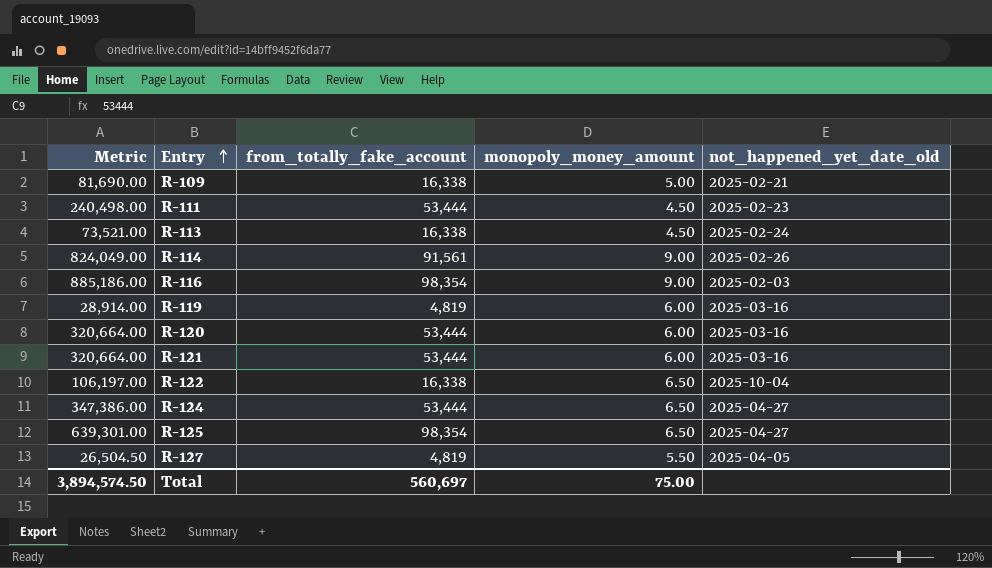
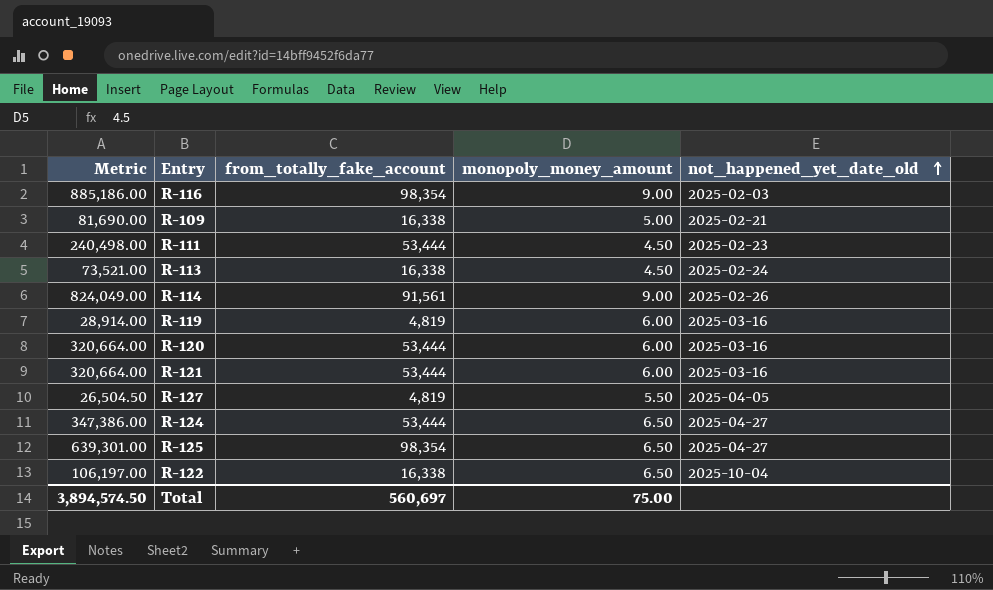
row order: Entry ascending -> not_happened_yet_date_old ascending

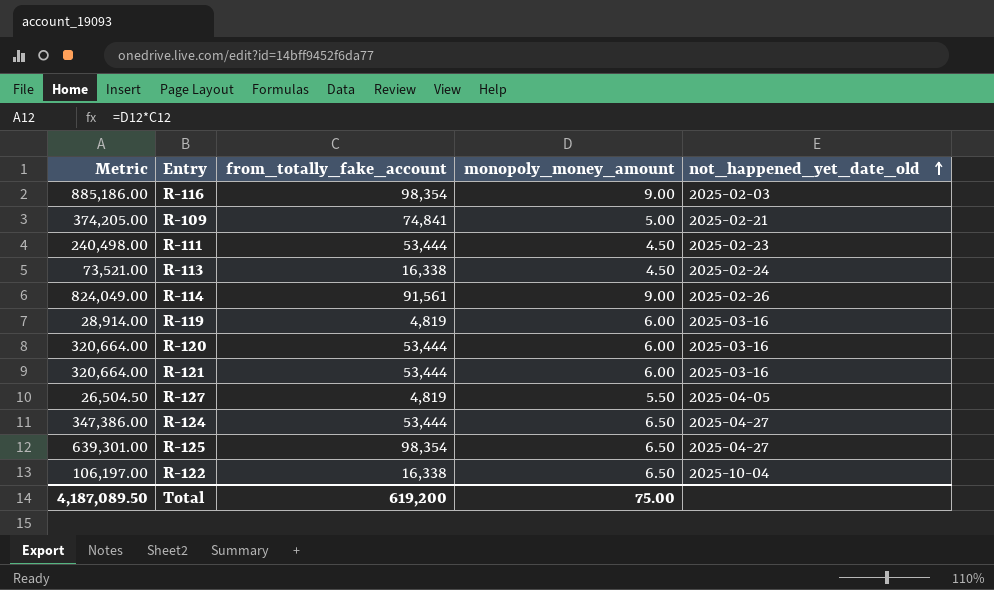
R-109 | Metric: 81,690.00 -> 374,205.00
R-109 | from_totally_fake_account: 16,338 -> 74,841
Total | Metric: 3,894,574.50 -> 4,187,089.50
Total | from_totally_fake_account: 560,697 -> 619,200

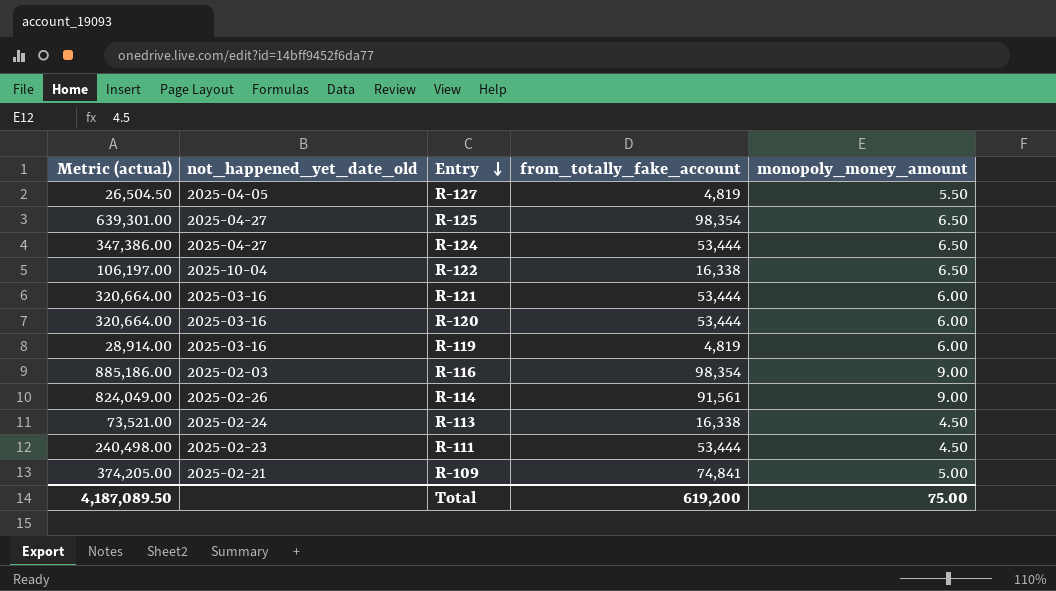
row order: not_happened_yet_date_old ascending -> Entry descending
column name: Metric -> Metric (actual)
column not_happened_yet_date_old | position: 5 -> 2

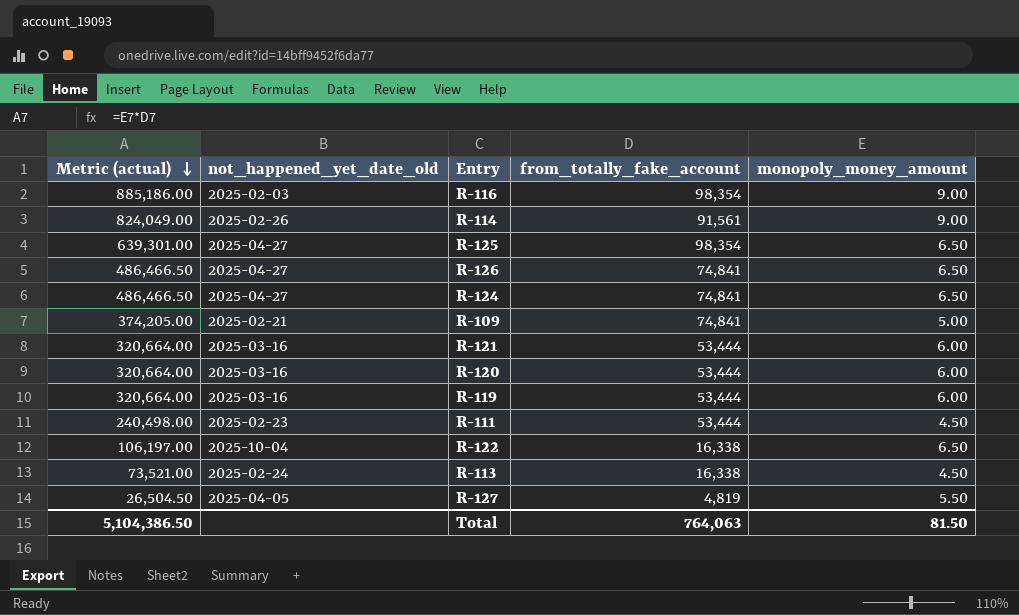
row order: Entry descending -> Metric (actual) descending
row R-126: none -> 486,466.50 | 2025-04-27 | 74,841 | 6.50
R-124 | Metric (actual): 347,386.00 -> 486,466.50
R-124 | from_totally_fake_account: 53,444 -> 74,841
R-119 | Metric (actual): 28,914.00 -> 320,664.00
R-119 | from_totally_fake_account: 4,819 -> 53,444
Total | Metric (actual): 4,187,089.50 -> 5,104,386.50
Total | from_totally_fake_account: 619,200 -> 764,063
Total | monopoly_money_amount: 75.00 -> 81.50

